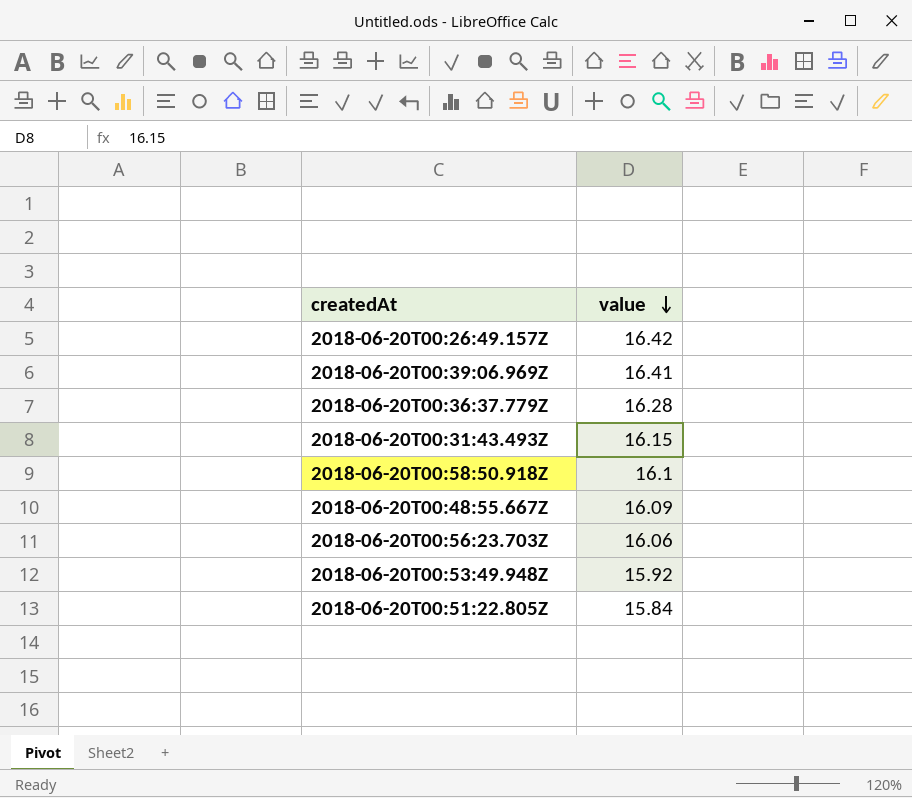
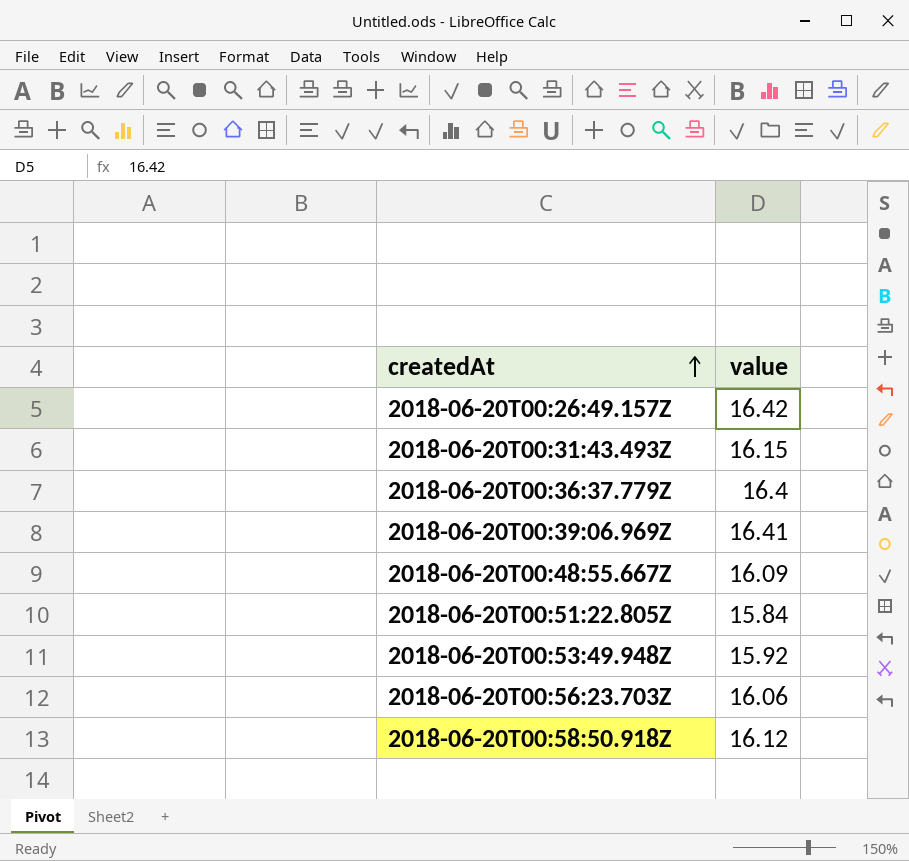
row order: value descending -> createdAt ascending
2018-06-20T00:36:37.779Z | value: 16.28 -> 16.4
2018-06-20T00:58:50.918Z | value: 16.1 -> 16.12

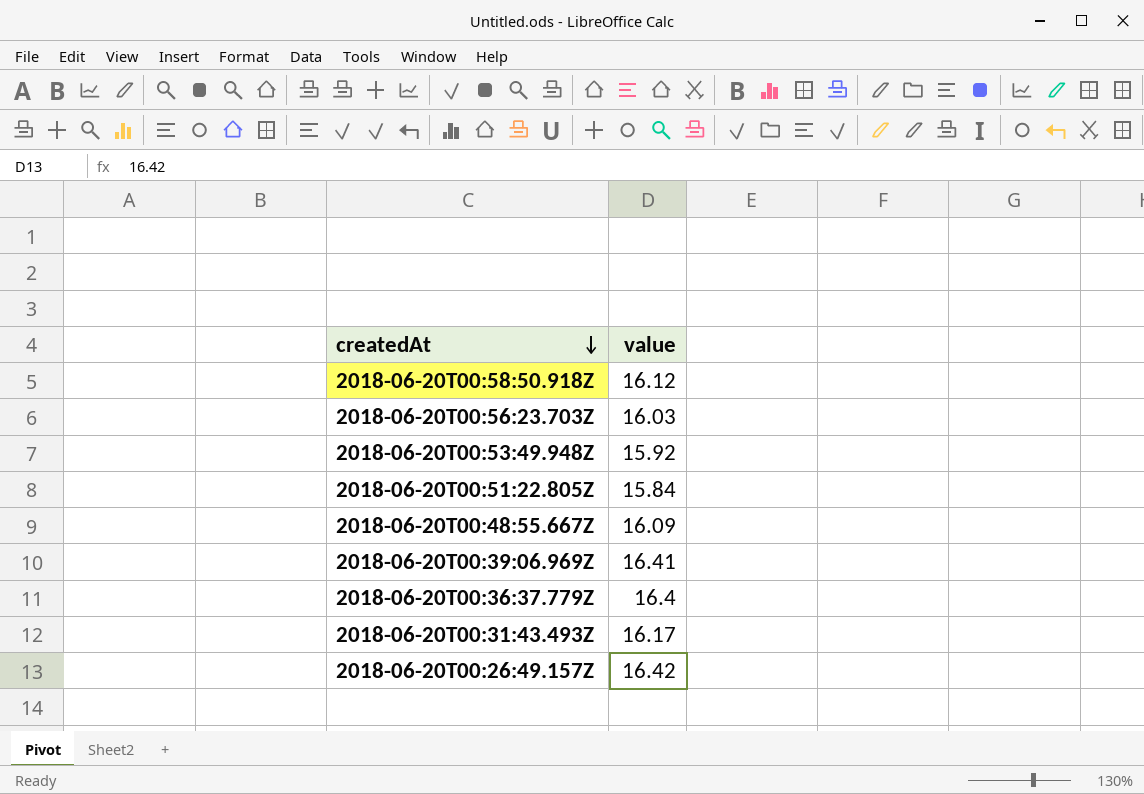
row order: createdAt ascending -> createdAt descending
2018-06-20T00:56:23.703Z | value: 16.06 -> 16.03
2018-06-20T00:31:43.493Z | value: 16.15 -> 16.17

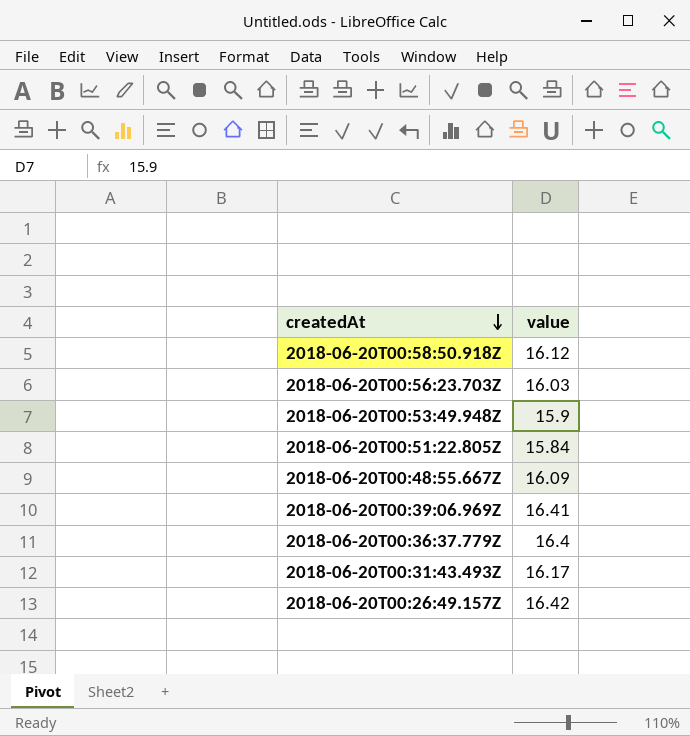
2018-06-20T00:53:49.948Z | value: 15.92 -> 15.9

